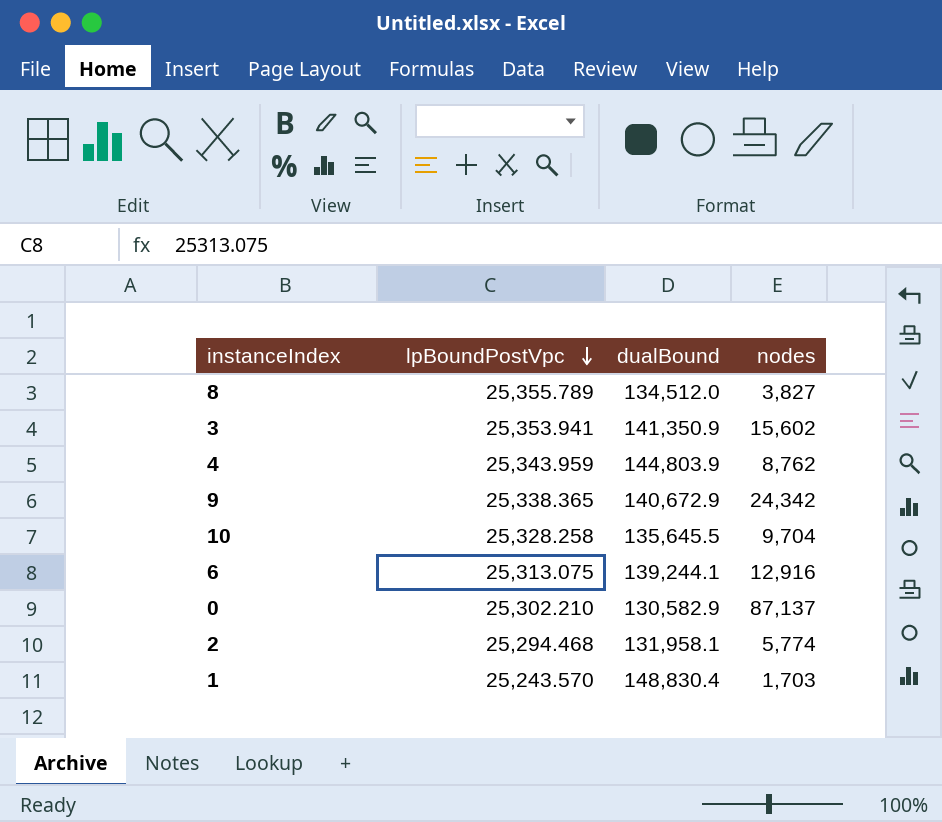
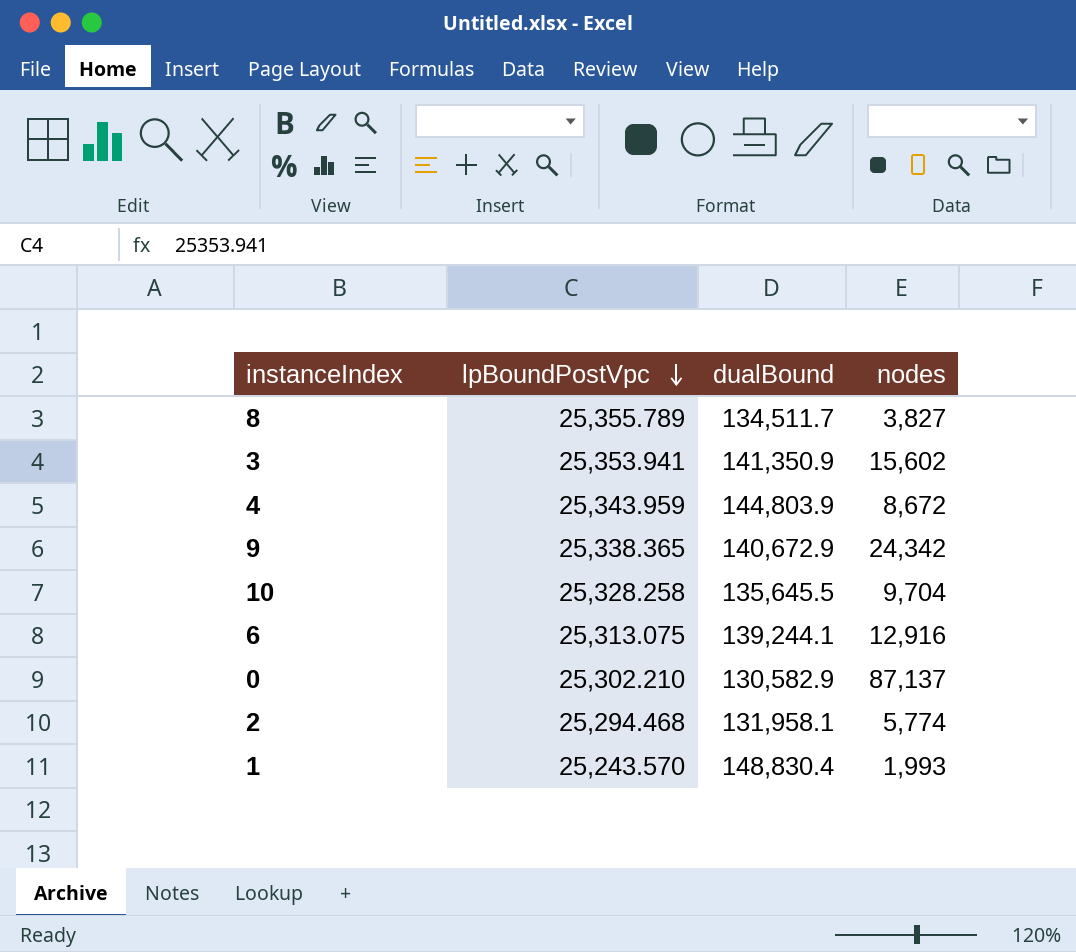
8 | dualBound: 134,512.0 -> 134,511.7
4 | nodes: 8,762 -> 8,672
1 | nodes: 1,703 -> 1,993

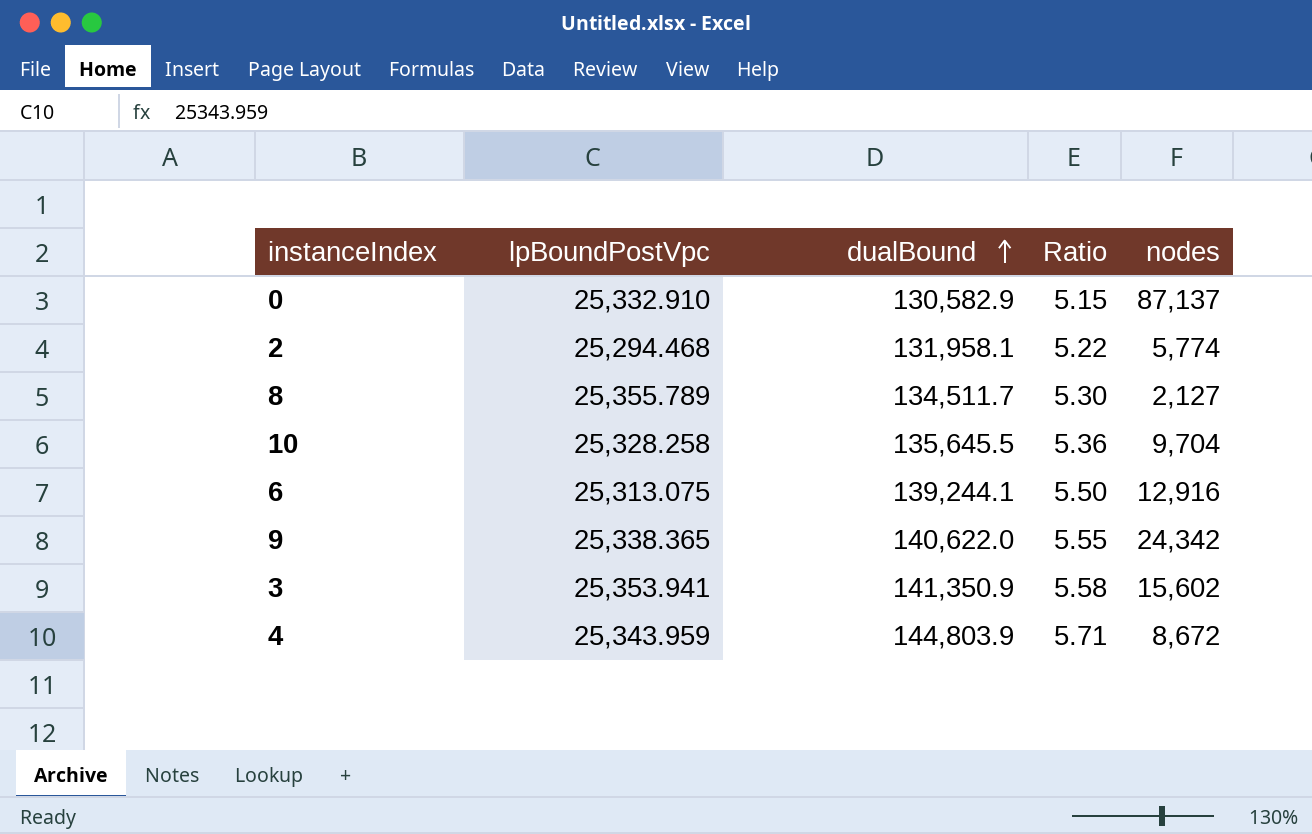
row order: lpBoundPostVpc descending -> dualBound ascending
column Ratio | formula: none -> [dualBound] / [lpBoundPostVpc]
row 1: 25,243.570 | 148,830.4 | 1,993 -> none
0 | lpBoundPostVpc: 25,302.210 -> 25,332.910
8 | nodes: 3,827 -> 2,127
9 | dualBound: 140,672.9 -> 140,622.0

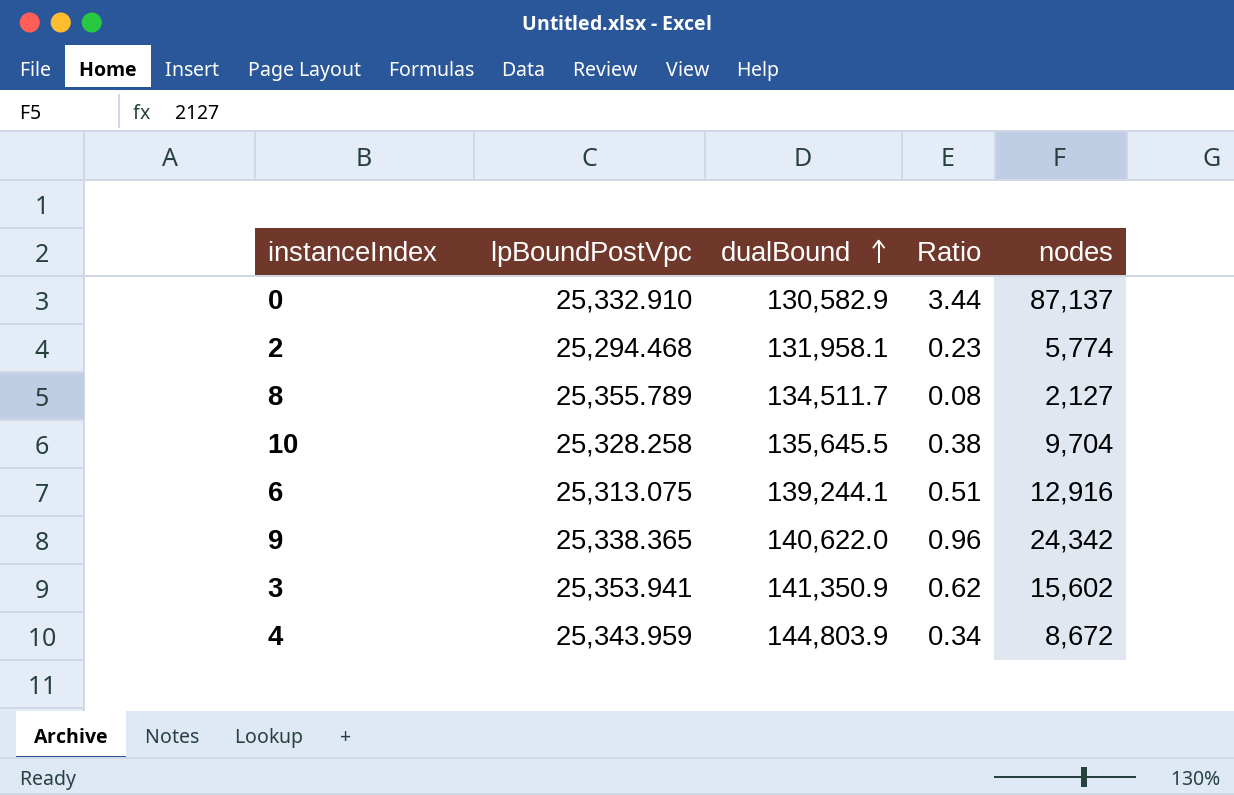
column Ratio | formula: [dualBound] / [lpBoundPostVpc] -> [nodes] / [lpBoundPostVpc]

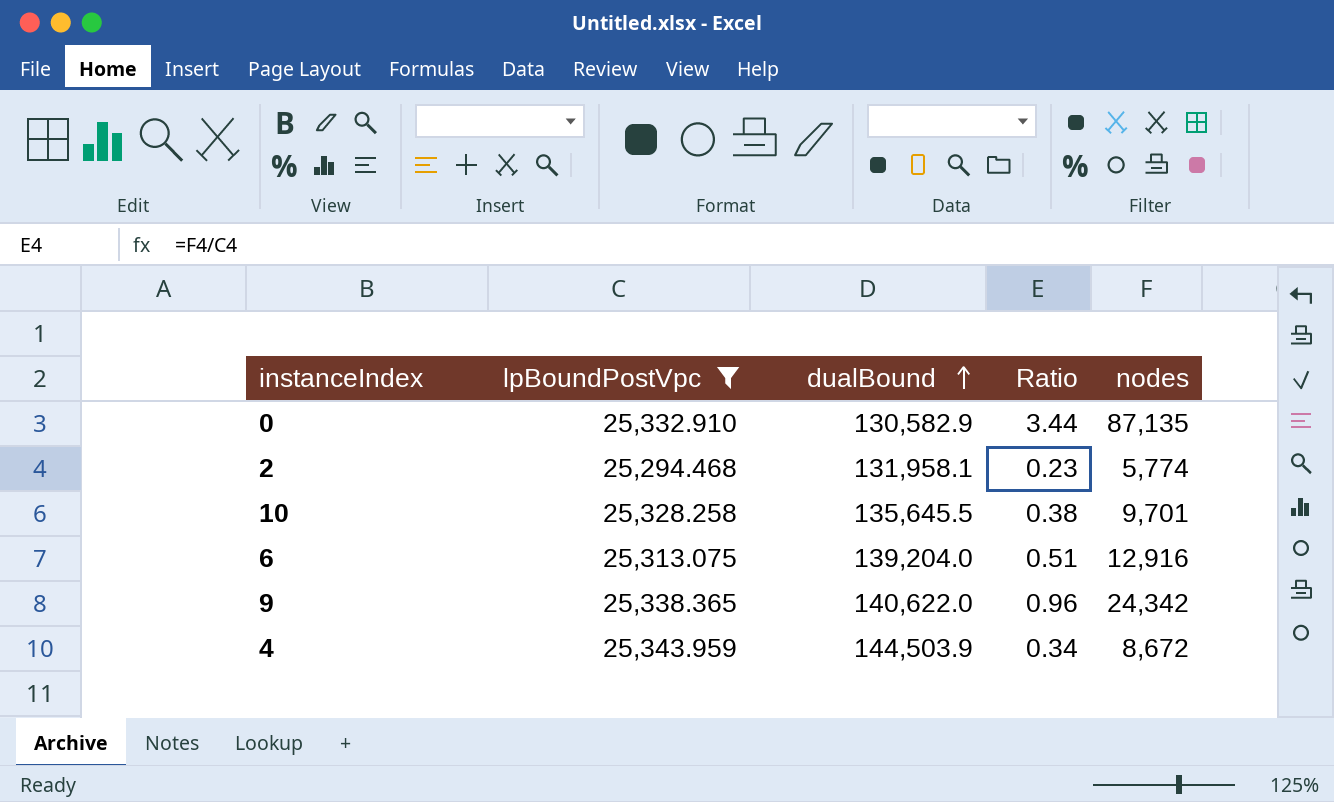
filter: none -> lpBoundPostVpc <= 25,343.959
0 | nodes: 87,137 -> 87,135
10 | nodes: 9,704 -> 9,701
6 | dualBound: 139,244.1 -> 139,204.0
4 | dualBound: 144,803.9 -> 144,503.9

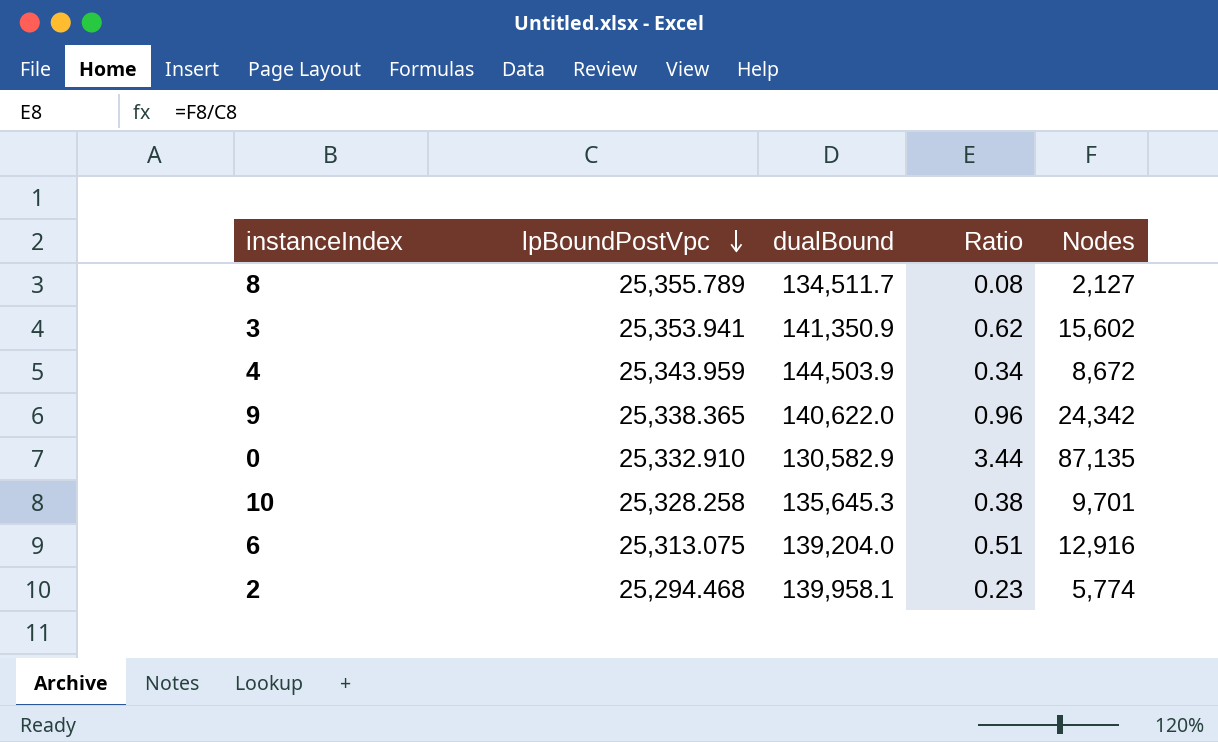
filter: lpBoundPostVpc <= 25,343.959 -> none
row order: dualBound ascending -> lpBoundPostVpc descending
column name: nodes -> Nodes
10 | dualBound: 135,645.5 -> 135,645.3
2 | dualBound: 131,958.1 -> 139,958.1

